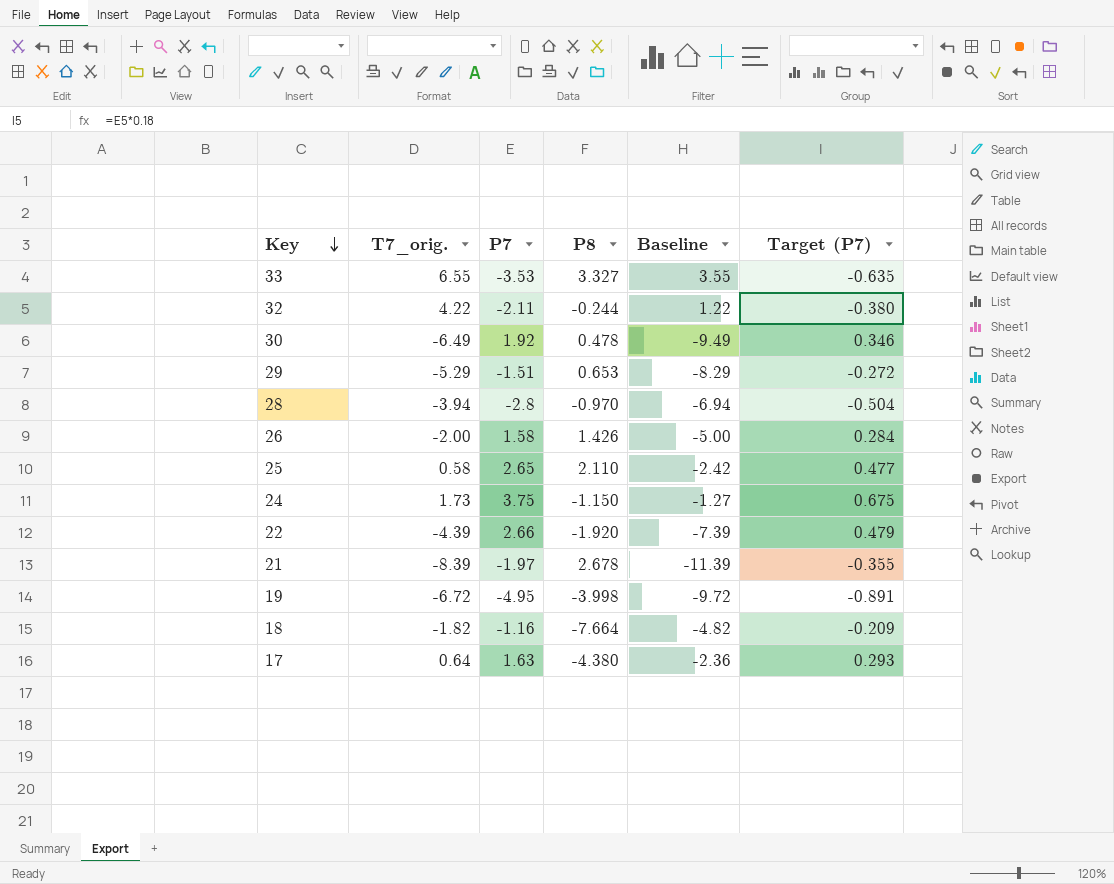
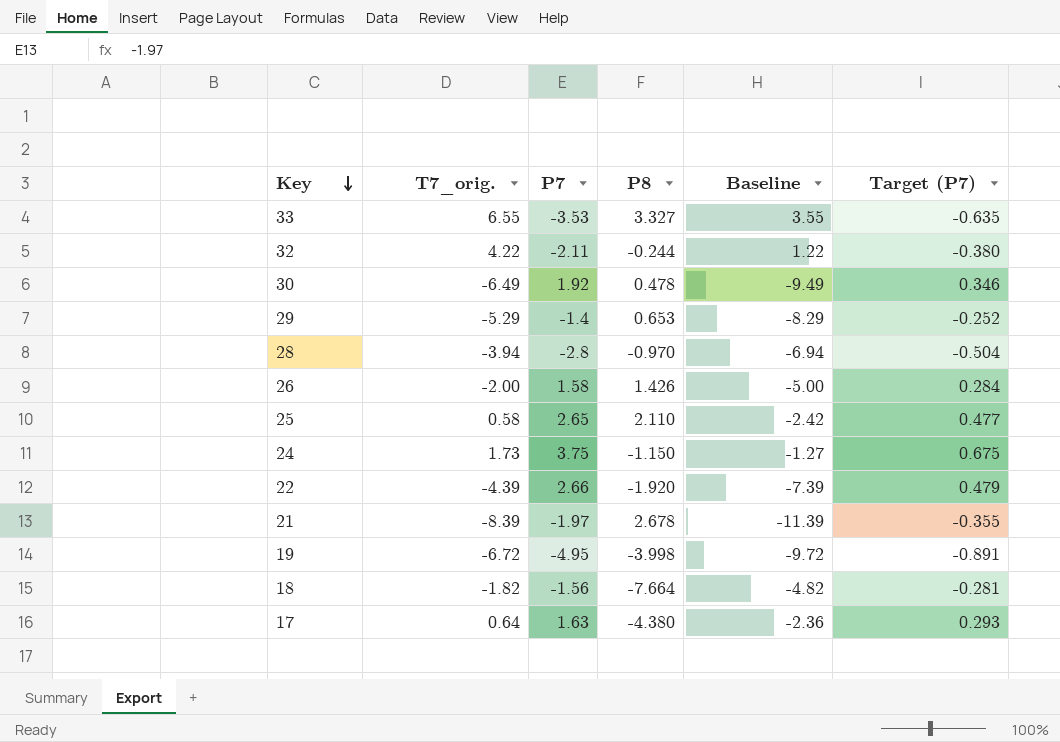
29 | P7: -1.51 -> -1.4
29 | Target (P7): -0.272 -> -0.252
18 | P7: -1.16 -> -1.56
18 | Target (P7): -0.209 -> -0.281

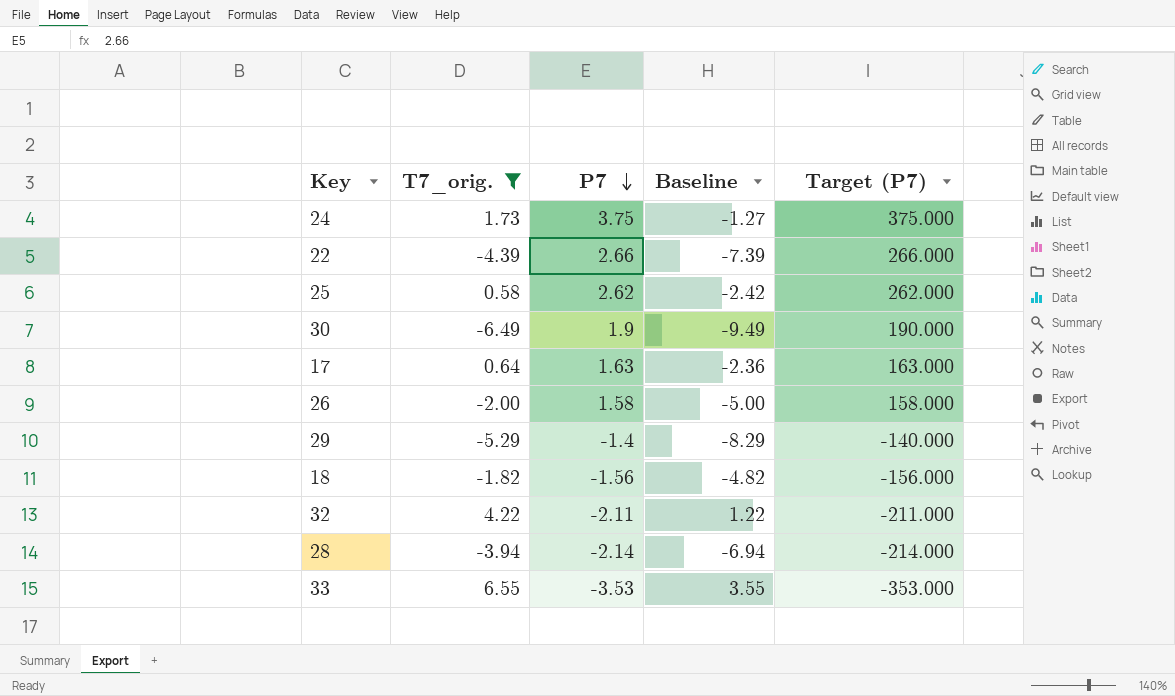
filter: none -> T7_orig. >= -6.49
row order: Key descending -> P7 descending
column P8 | position: 4 -> none
column Target (P7) | formula: [P7] * 0.18 -> [P7] * 100
25 | P7: 2.65 -> 2.62
30 | P7: 1.92 -> 1.9
28 | P7: -2.8 -> -2.14

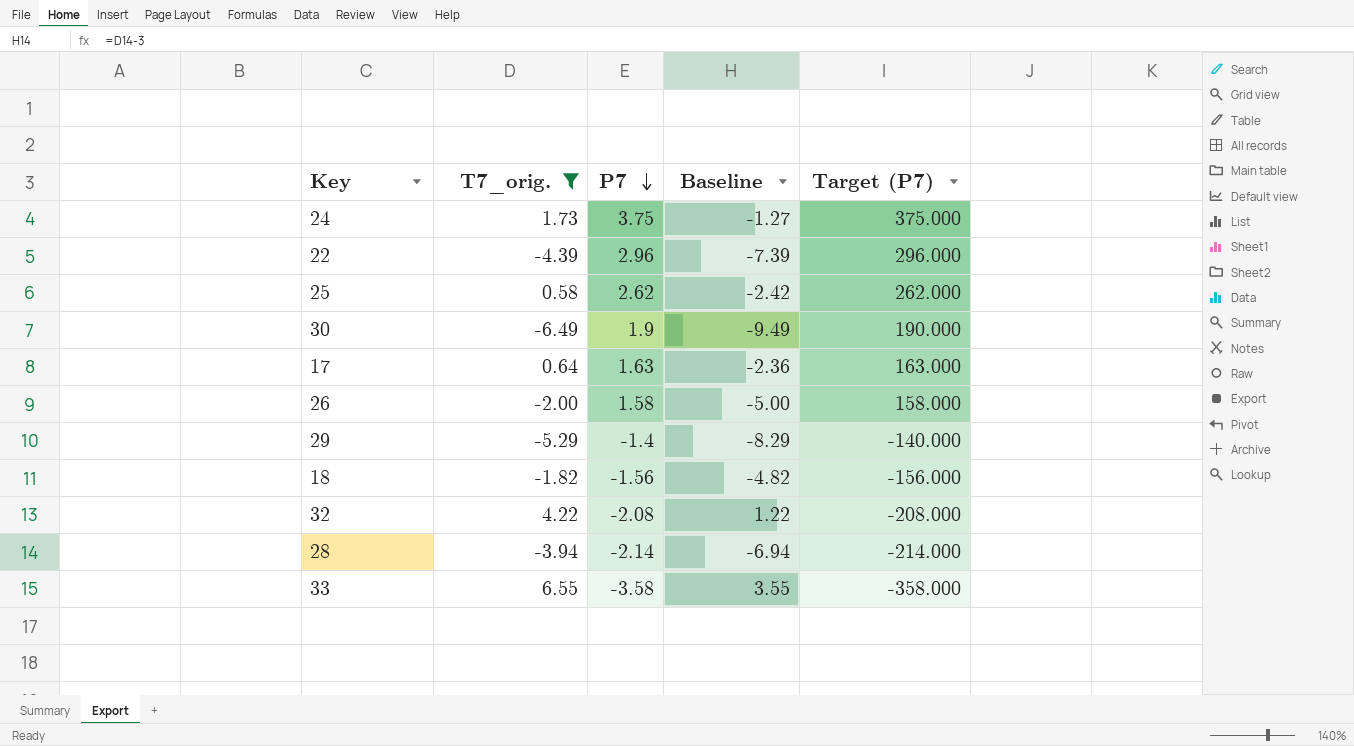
22 | P7: 2.66 -> 2.96
22 | Target (P7): 266.000 -> 296.000
32 | P7: -2.11 -> -2.08
32 | Target (P7): -211.000 -> -208.000
33 | P7: -3.53 -> -3.58
33 | Target (P7): -353.000 -> -358.000

